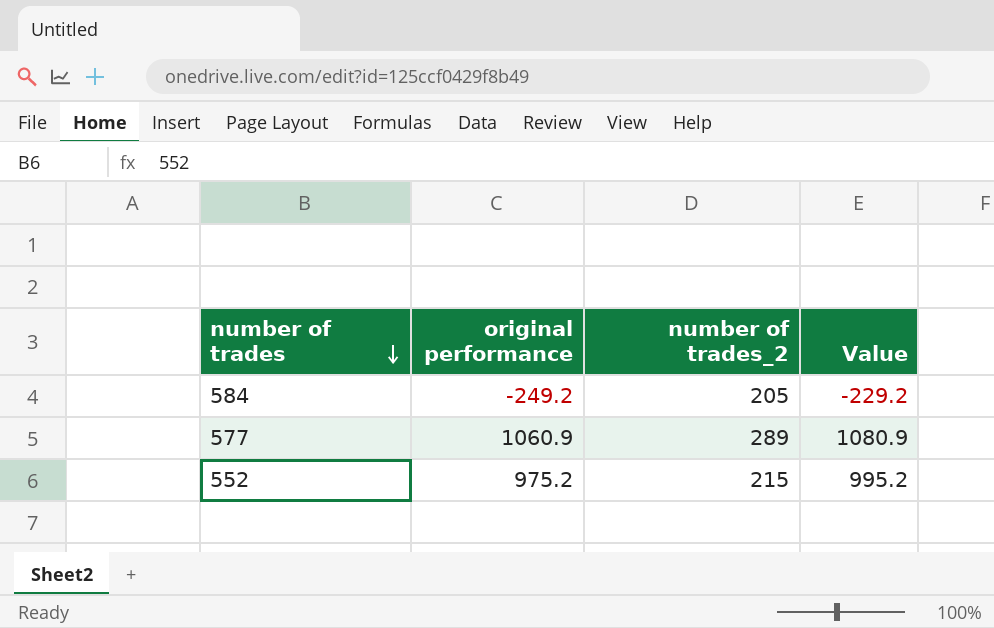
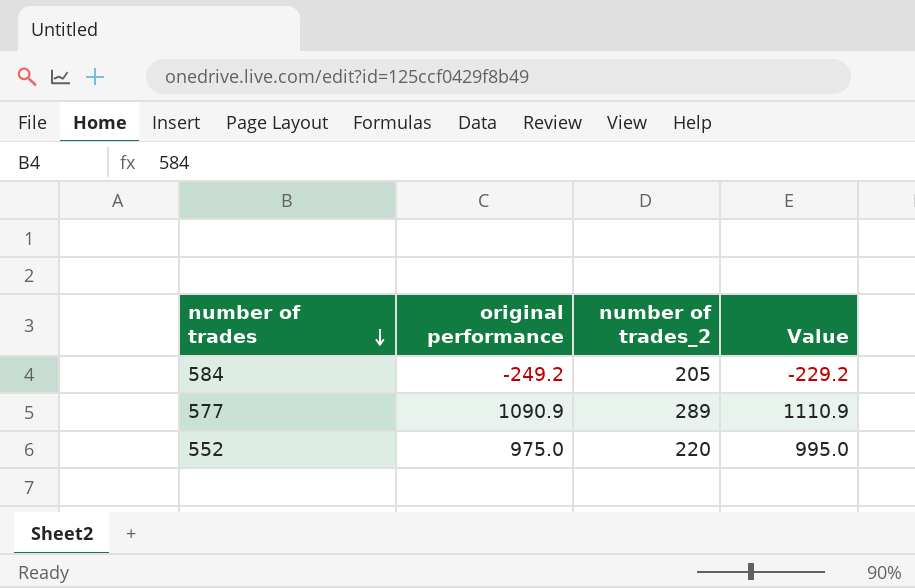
577 | original performance: 1060.9 -> 1090.9
577 | Value: 1080.9 -> 1110.9
552 | original performance: 975.2 -> 975.0
552 | number of trades_2: 215 -> 220
552 | Value: 995.2 -> 995.0

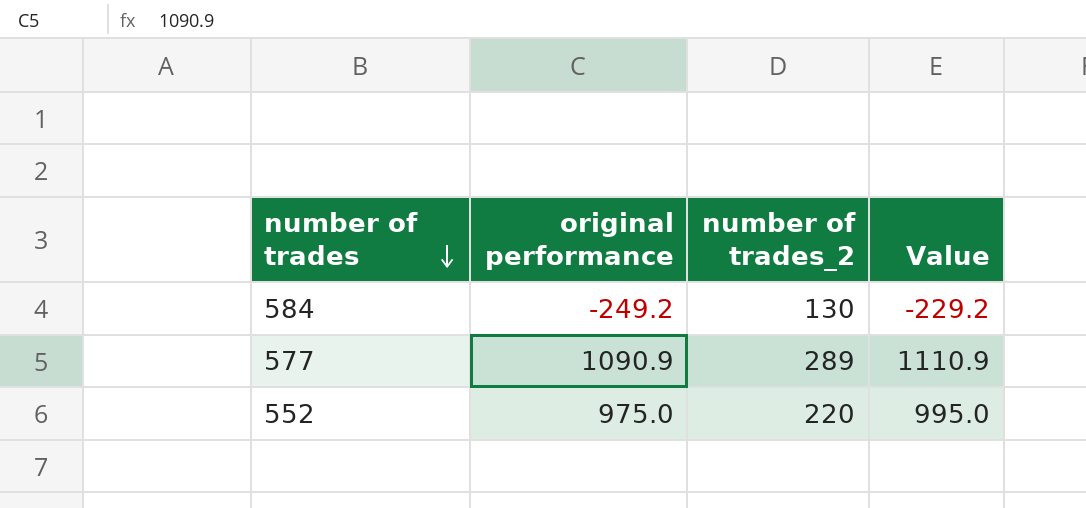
584 | number of trades_2: 205 -> 130

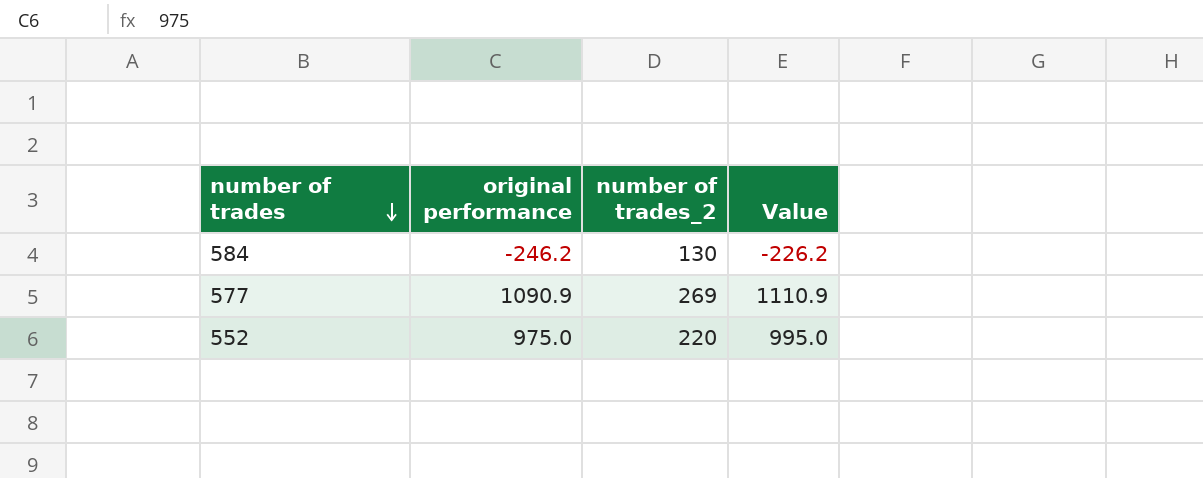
584 | original performance: -249.2 -> -246.2
584 | Value: -229.2 -> -226.2
577 | number of trades_2: 289 -> 269

